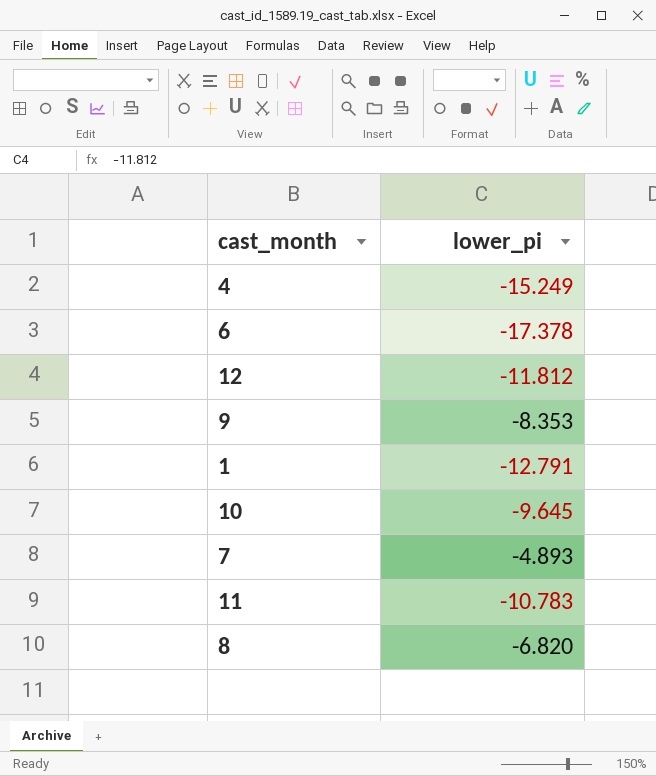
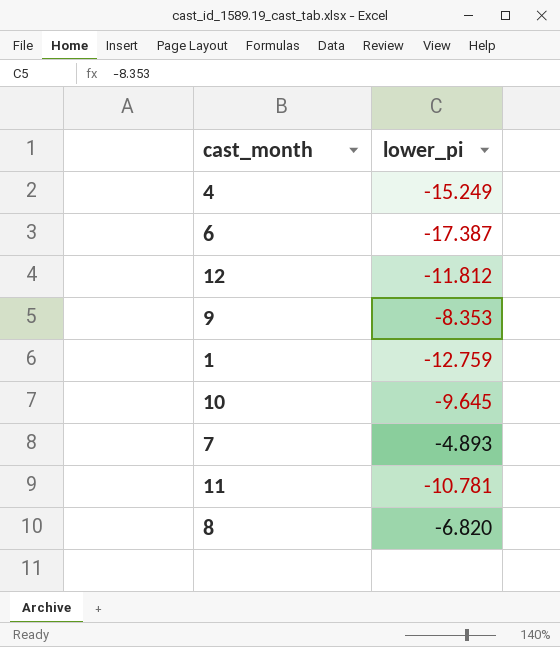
6 | lower_pi: -17.378 -> -17.387
1 | lower_pi: -12.791 -> -12.759
11 | lower_pi: -10.783 -> -10.781

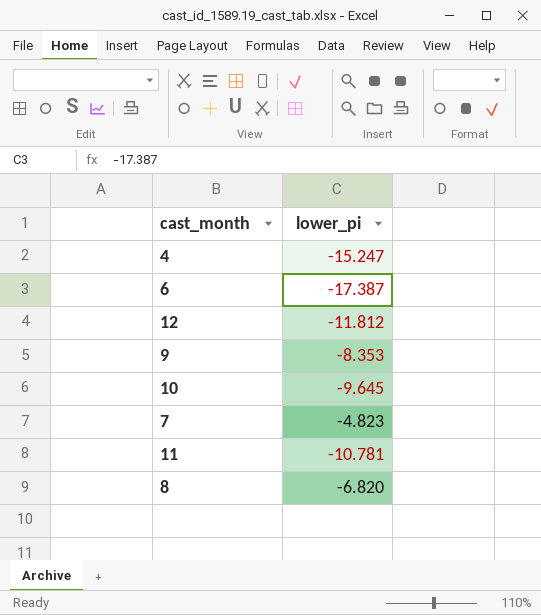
row 1: -12.759 -> none
4 | lower_pi: -15.249 -> -15.247
7 | lower_pi: -4.893 -> -4.823

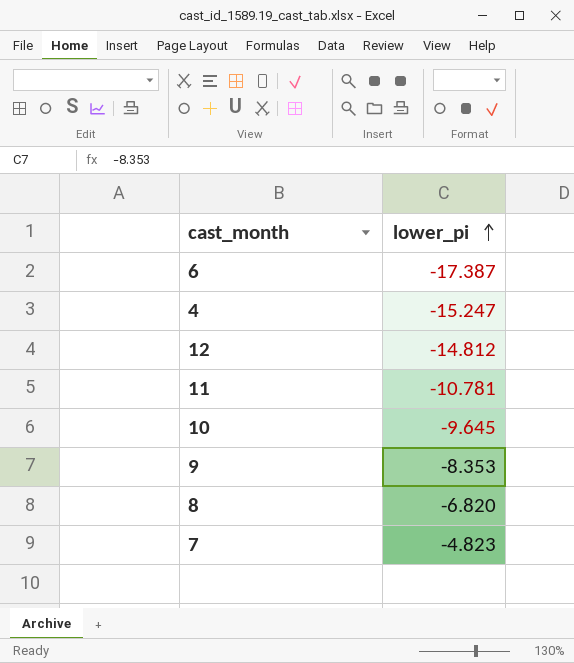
row order: none -> lower_pi ascending
12 | lower_pi: -11.812 -> -14.812

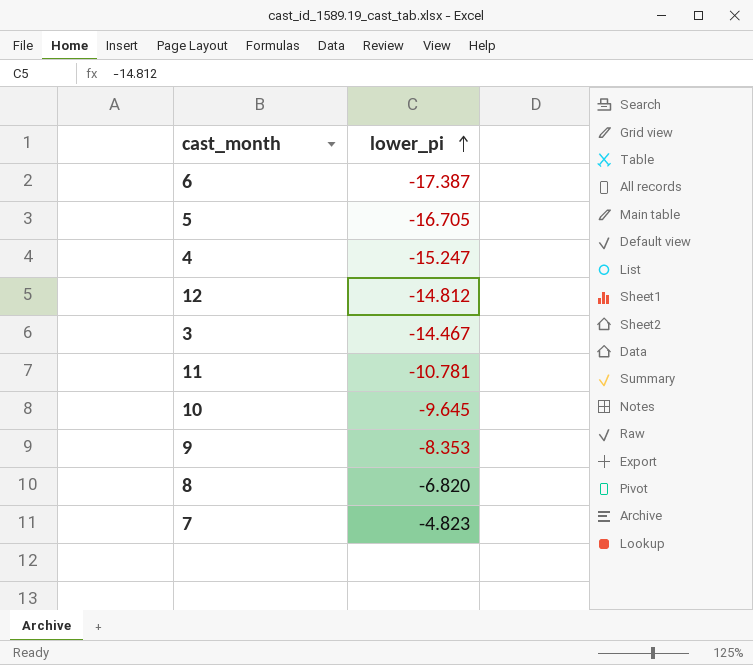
row 5: none -> -16.705
row 3: none -> -14.467

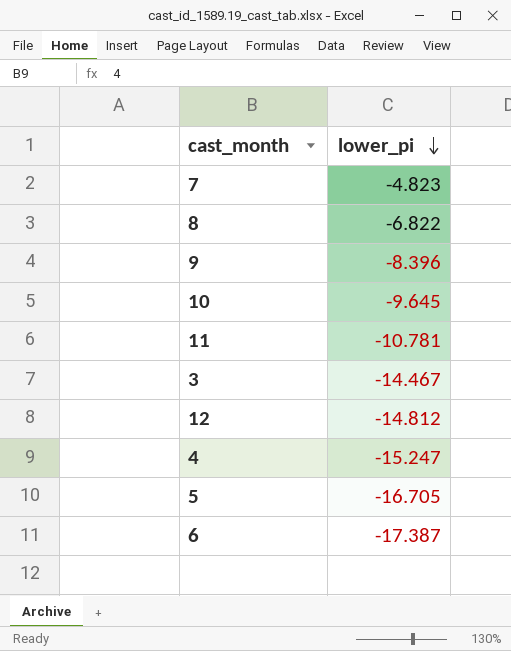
row order: lower_pi ascending -> lower_pi descending
8 | lower_pi: -6.820 -> -6.822
9 | lower_pi: -8.353 -> -8.396

